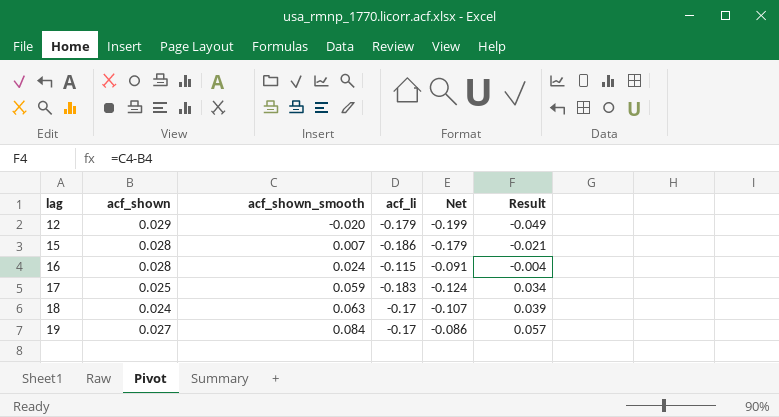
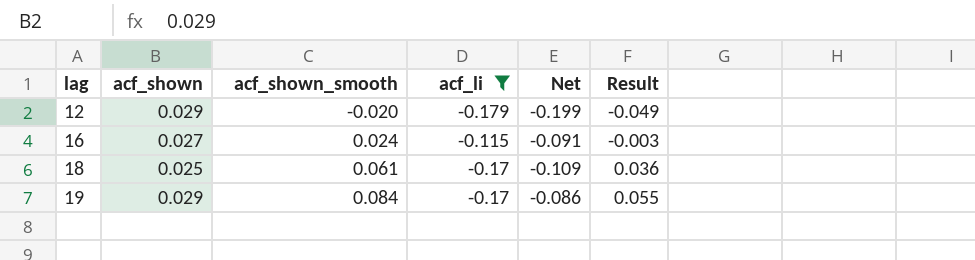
filter: none -> acf_li >= -0.179
16 | acf_shown: 0.028 -> 0.027
16 | Result: -0.004 -> -0.003
18 | acf_shown: 0.024 -> 0.025
18 | acf_shown_smooth: 0.063 -> 0.061
18 | Net: -0.107 -> -0.109
18 | Result: 0.039 -> 0.036
19 | acf_shown: 0.027 -> 0.029
19 | Result: 0.057 -> 0.055

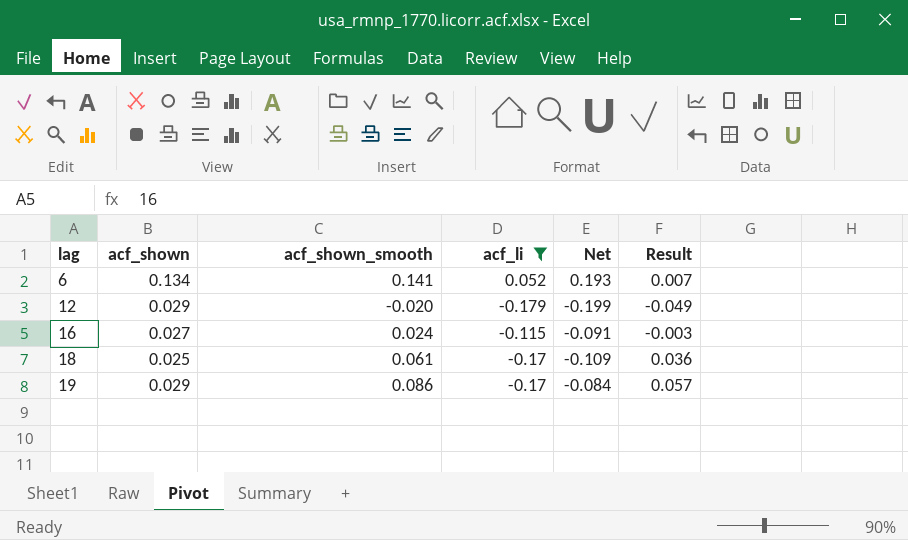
row 6: none -> 0.134 | 0.141 | 0.052 | 0.193 | 0.007
19 | acf_shown_smooth: 0.084 -> 0.086
19 | Net: -0.086 -> -0.084
19 | Result: 0.055 -> 0.057

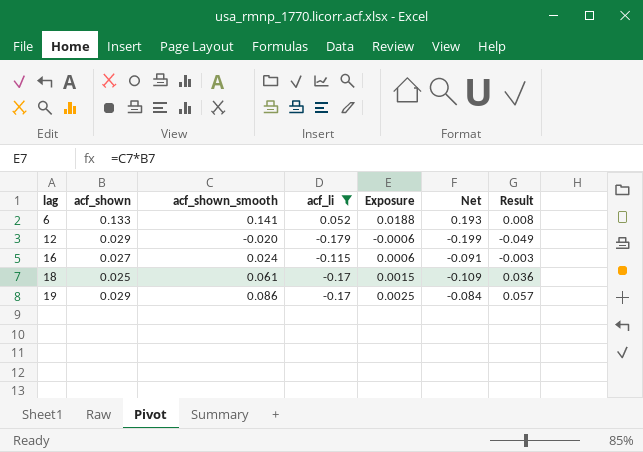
column Exposure | formula: none -> [acf_shown] * [acf_shown_smooth]
6 | acf_shown: 0.134 -> 0.133
6 | Result: 0.007 -> 0.008

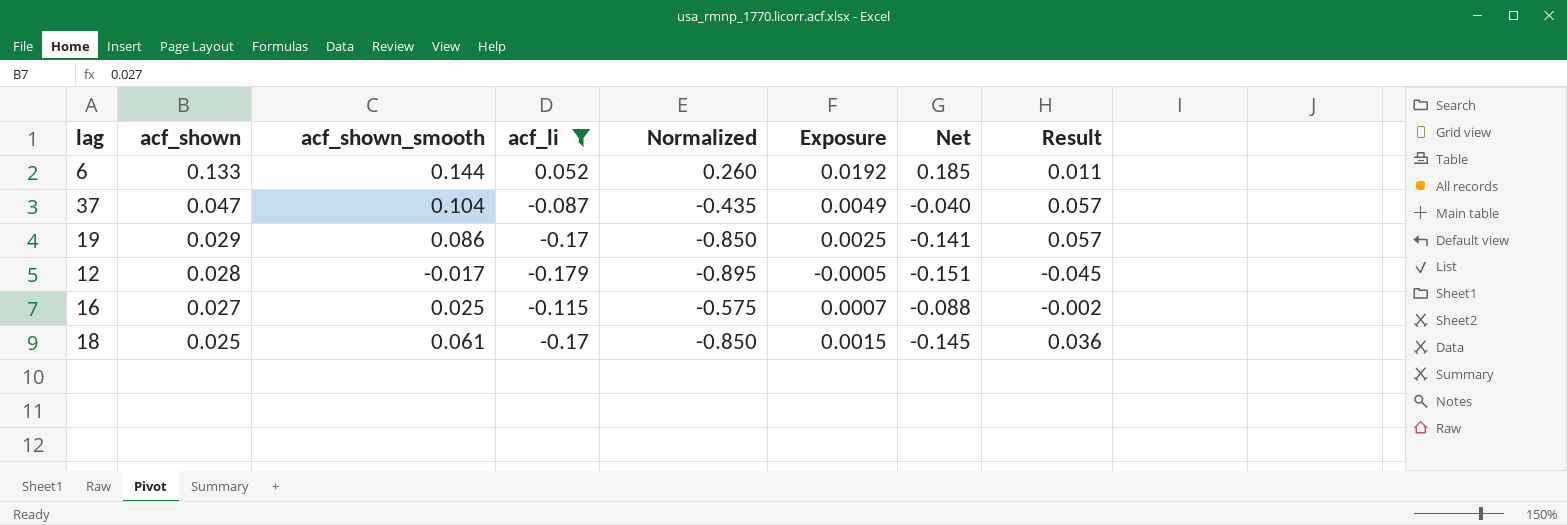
row order: lag ascending -> acf_shown descending
column Normalized | formula: none -> [acf_li] * 5
column Net | formula: [acf_shown_smooth] + [acf_li] -> [acf_shown] + [acf_li]
6 | acf_shown_smooth: 0.141 -> 0.144
6 | Exposure: 0.0188 -> 0.0192
6 | Result: 0.008 -> 0.011
row 37: none -> 0.047 | 0.104 | -0.087 | -0.435 | 0.0049 | -0.040 | 0.057
12 | acf_shown: 0.029 -> 0.028
12 | acf_shown_smooth: -0.020 -> -0.017
12 | Exposure: -0.0006 -> -0.0005
12 | Result: -0.049 -> -0.045
16 | acf_shown_smooth: 0.024 -> 0.025
16 | Exposure: 0.0006 -> 0.0007
16 | Result: -0.003 -> -0.002

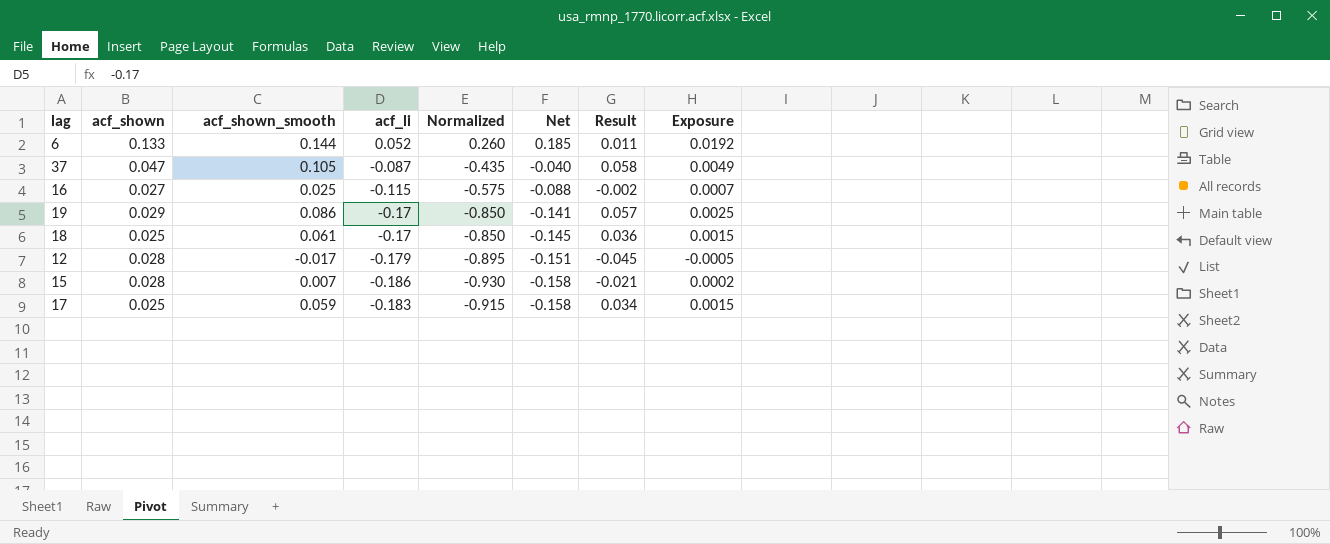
filter: acf_li >= -0.179 -> none
row order: acf_shown descending -> Net descending
column Exposure | position: 6 -> 8
37 | acf_shown_smooth: 0.104 -> 0.105
37 | Result: 0.057 -> 0.058

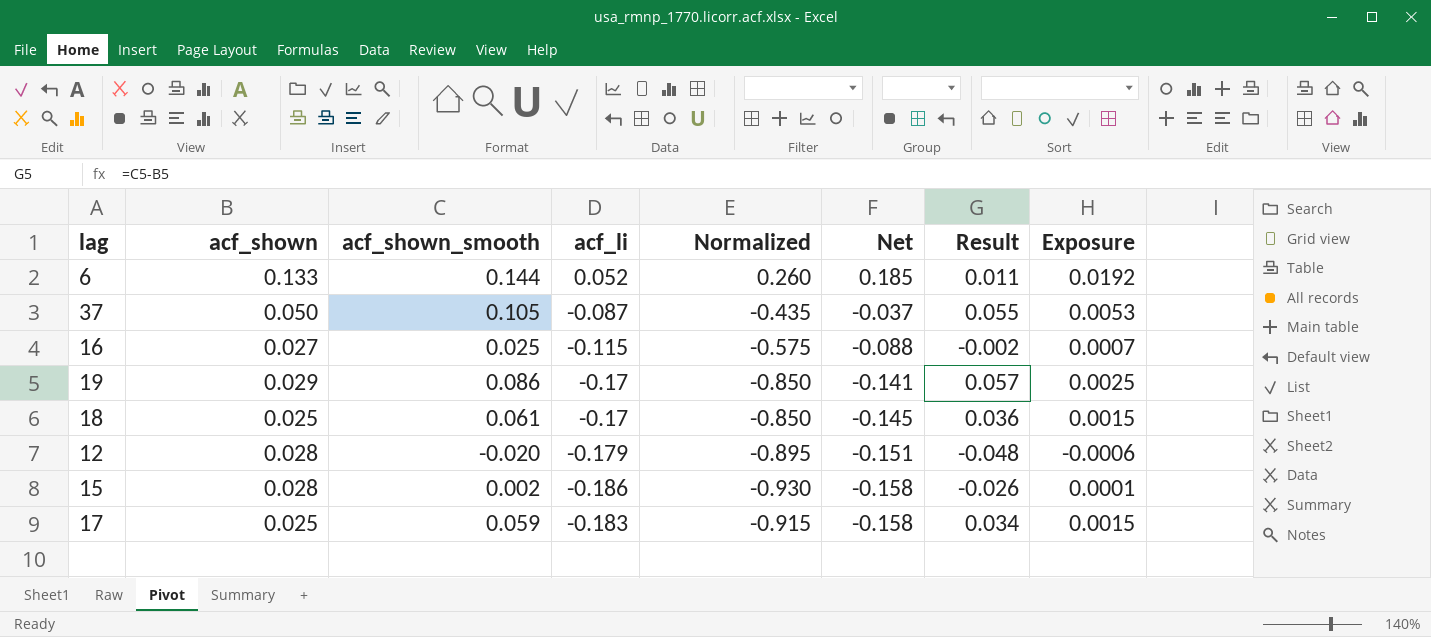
37 | acf_shown: 0.047 -> 0.050
37 | Net: -0.040 -> -0.037
37 | Result: 0.058 -> 0.055
37 | Exposure: 0.0049 -> 0.0053
12 | acf_shown_smooth: -0.017 -> -0.020
12 | Result: -0.045 -> -0.048
12 | Exposure: -0.0005 -> -0.0006
15 | acf_shown_smooth: 0.007 -> 0.002
15 | Result: -0.021 -> -0.026
15 | Exposure: 0.0002 -> 0.0001

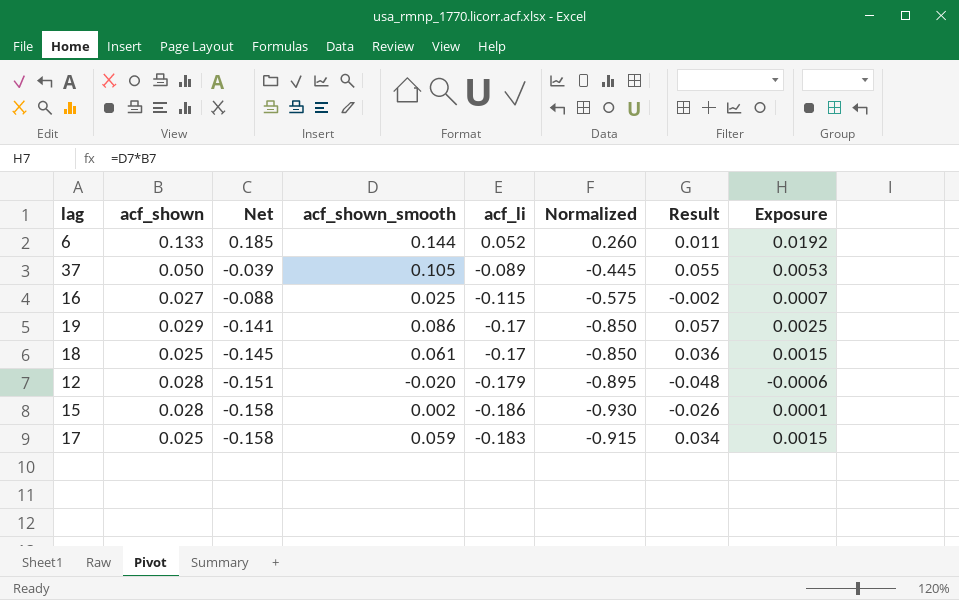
column Net | position: 6 -> 3
37 | Net: -0.037 -> -0.039
37 | acf_li: -0.087 -> -0.089
37 | Normalized: -0.435 -> -0.445

